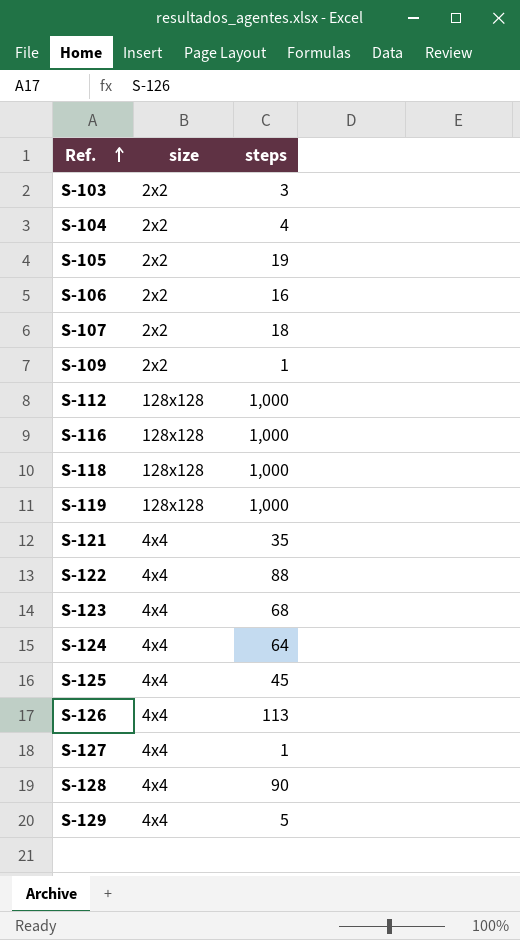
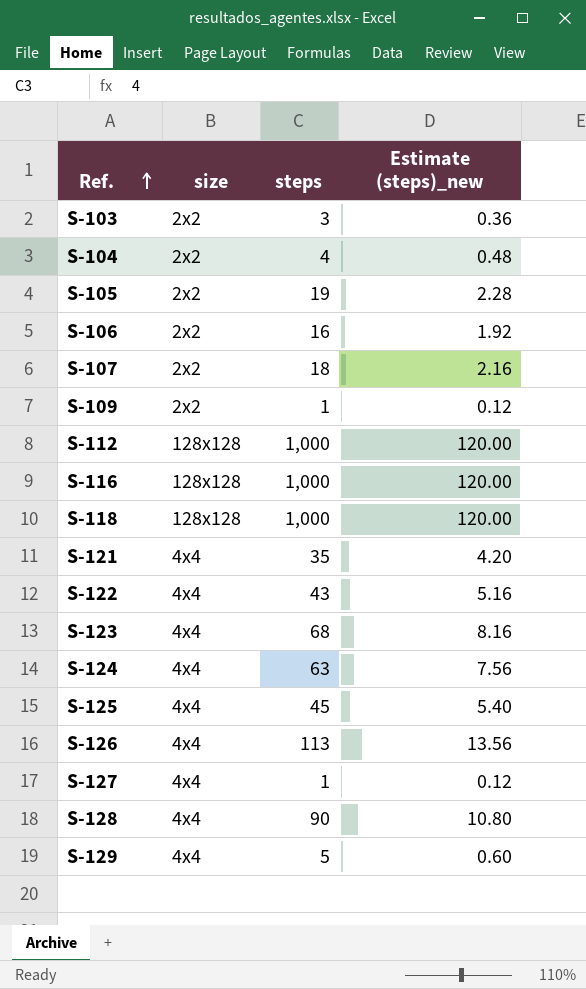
column Estimate (steps)_new | formula: none -> [steps] * 0.12
row S-119: 128x128 | 1,000 -> none
S-122 | steps: 88 -> 43
S-124 | steps: 64 -> 63

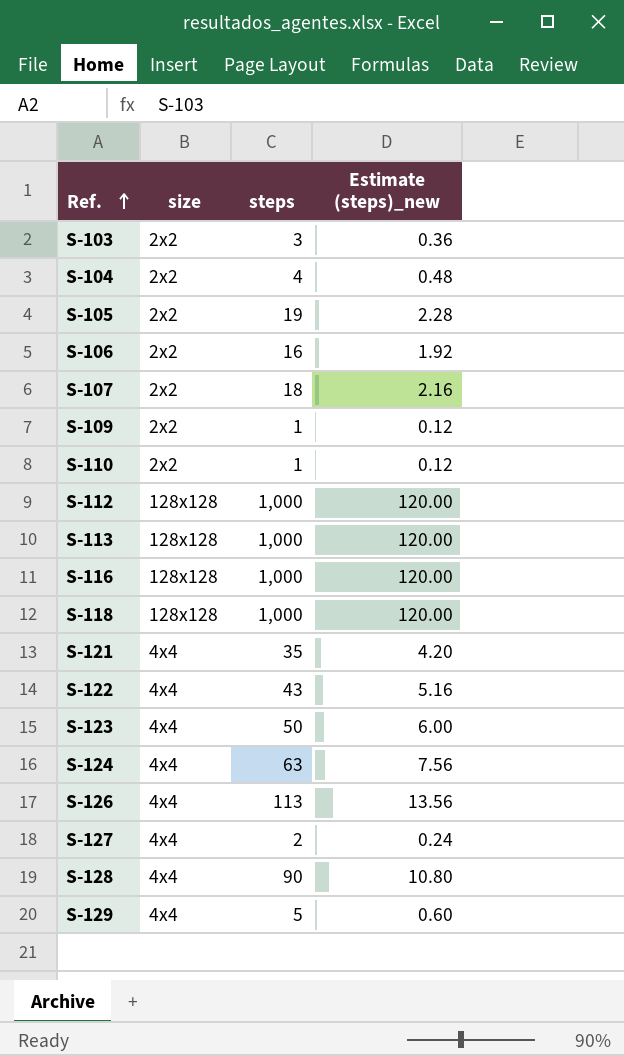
row S-125: 4x4 | 45 | 5.40 -> none
row S-110: none -> 2x2 | 1 | 0.12
row S-113: none -> 128x128 | 1,000 | 120.00
S-123 | steps: 68 -> 50
S-123 | Estimate (steps)_new: 8.16 -> 6.00
S-127 | steps: 1 -> 2
S-127 | Estimate (steps)_new: 0.12 -> 0.24

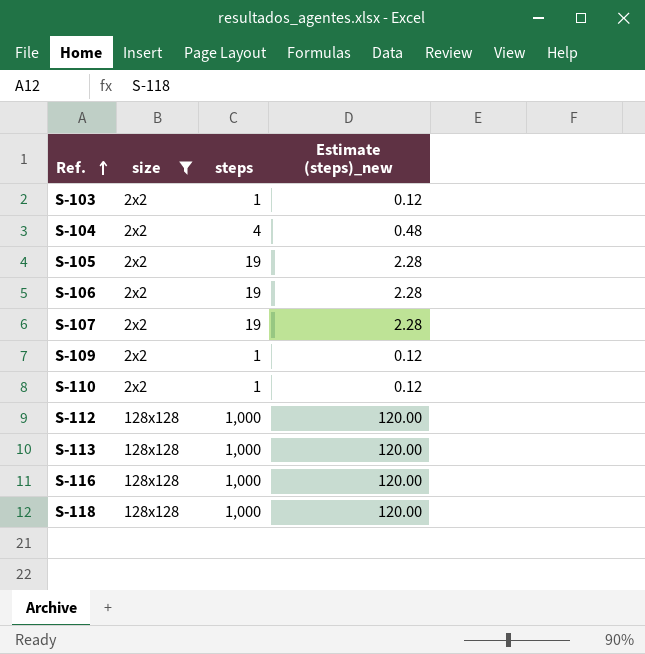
filter: none -> size != 4x4
S-103 | steps: 3 -> 1
S-103 | Estimate (steps)_new: 0.36 -> 0.12
S-106 | steps: 16 -> 19
S-106 | Estimate (steps)_new: 1.92 -> 2.28
S-107 | steps: 18 -> 19
S-107 | Estimate (steps)_new: 2.16 -> 2.28

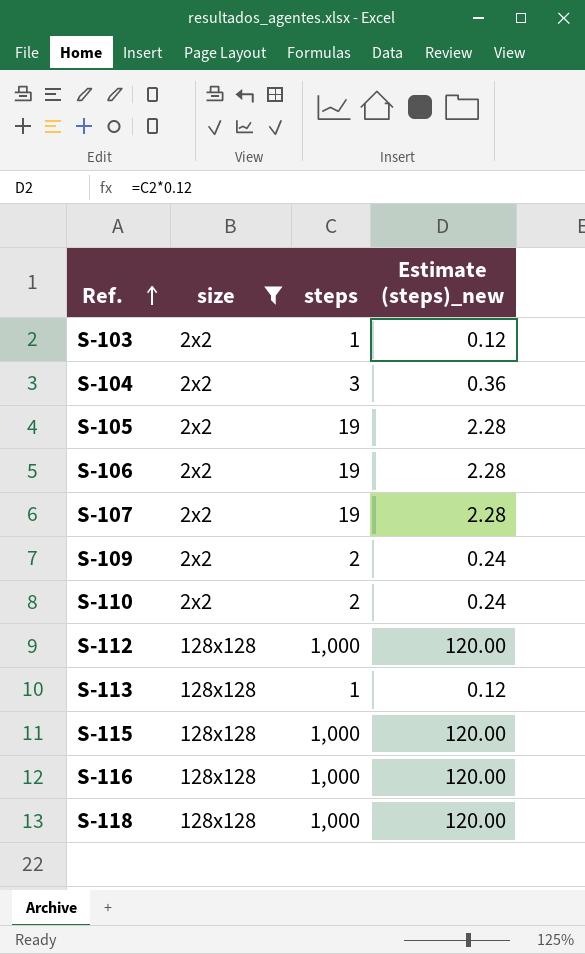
S-104 | steps: 4 -> 3
S-104 | Estimate (steps)_new: 0.48 -> 0.36
S-109 | steps: 1 -> 2
S-109 | Estimate (steps)_new: 0.12 -> 0.24
S-110 | steps: 1 -> 2
S-110 | Estimate (steps)_new: 0.12 -> 0.24
S-113 | steps: 1,000 -> 1
S-113 | Estimate (steps)_new: 120.00 -> 0.12
row S-115: none -> 128x128 | 1,000 | 120.00

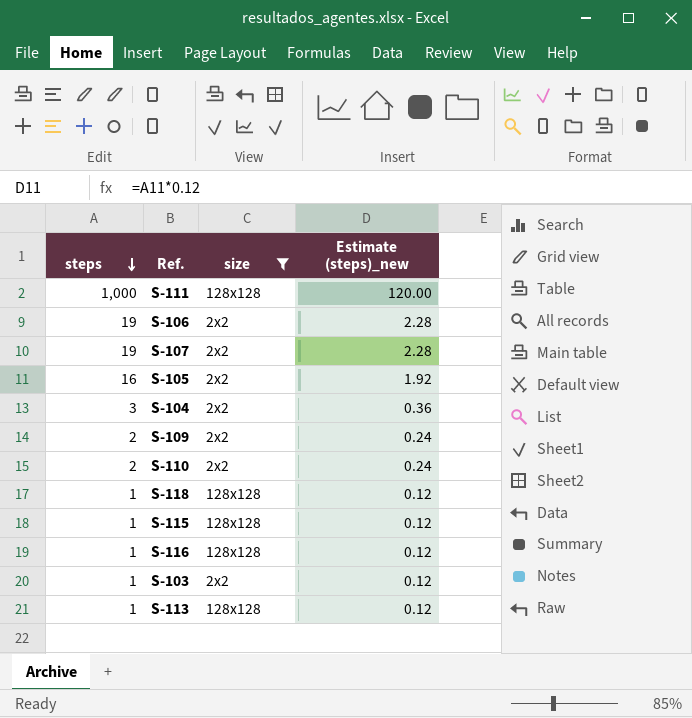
row order: Ref. ascending -> steps descending
column steps | position: 3 -> 1
row S-112: 128x128 | 1,000 | 120.00 -> none
row S-111: none -> 1,000 | 128x128 | 120.00
S-105 | steps: 19 -> 16
S-105 | Estimate (steps)_new: 2.28 -> 1.92
S-118 | steps: 1,000 -> 1
S-118 | Estimate (steps)_new: 120.00 -> 0.12
S-115 | steps: 1,000 -> 1
S-115 | Estimate (steps)_new: 120.00 -> 0.12
S-116 | steps: 1,000 -> 1
S-116 | Estimate (steps)_new: 120.00 -> 0.12

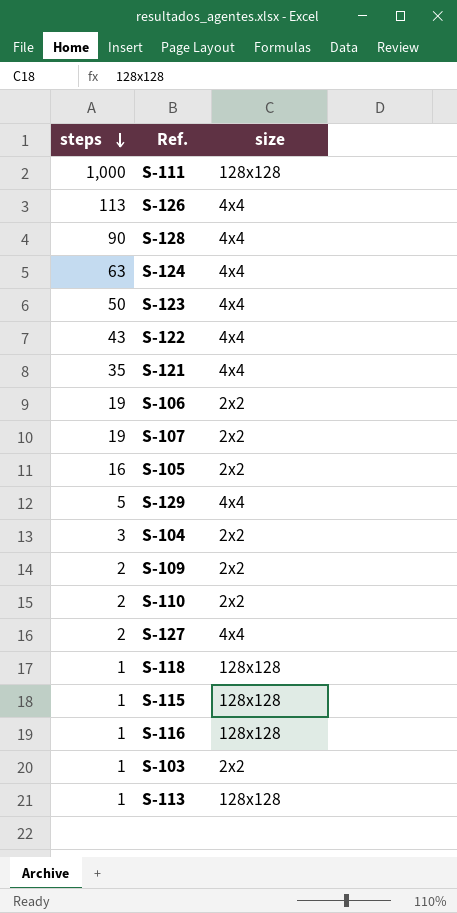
filter: size != 4x4 -> none
column Estimate (steps)_new | formula: [steps] * 0.12 -> none

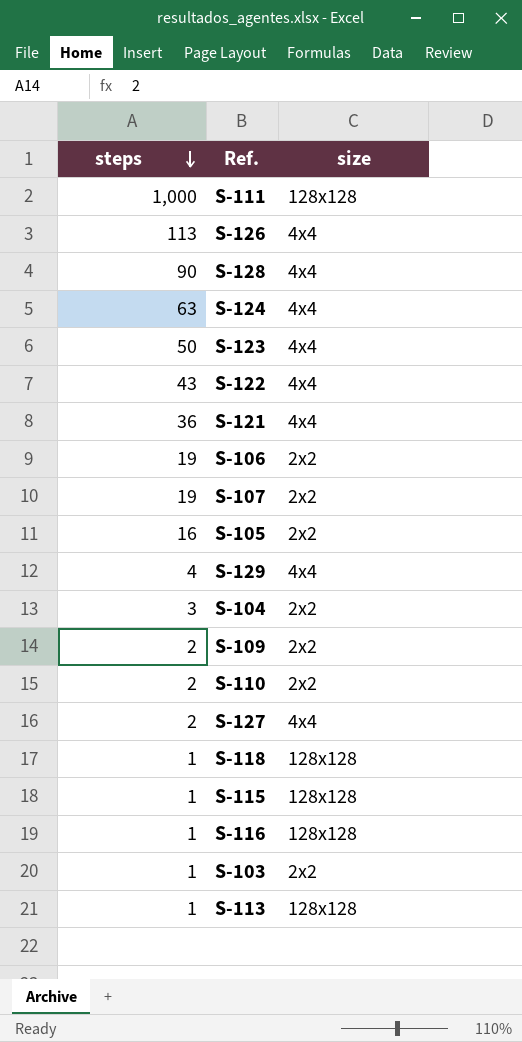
S-121 | steps: 35 -> 36
S-129 | steps: 5 -> 4

